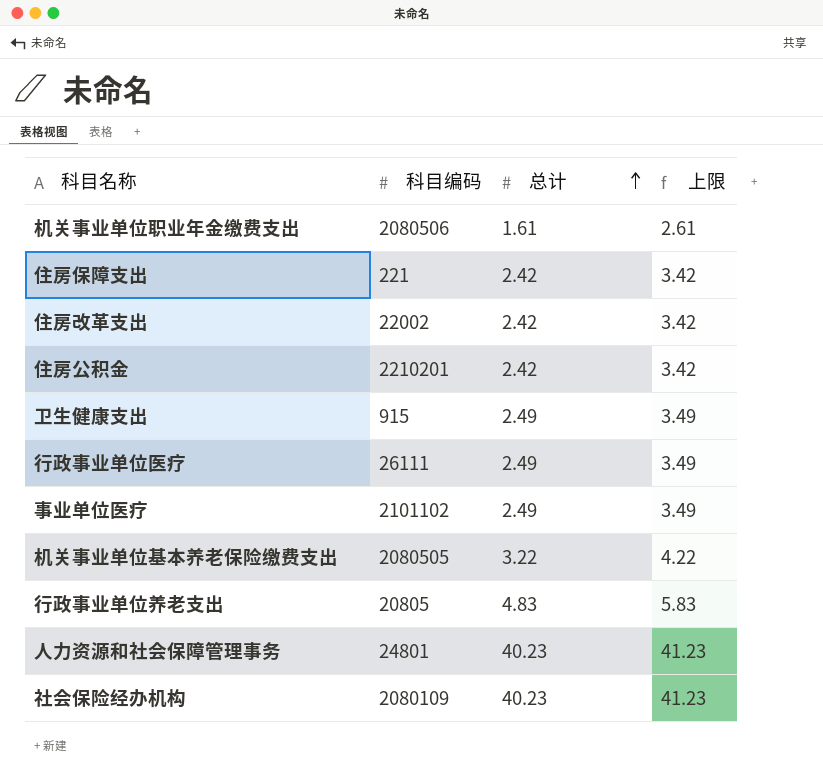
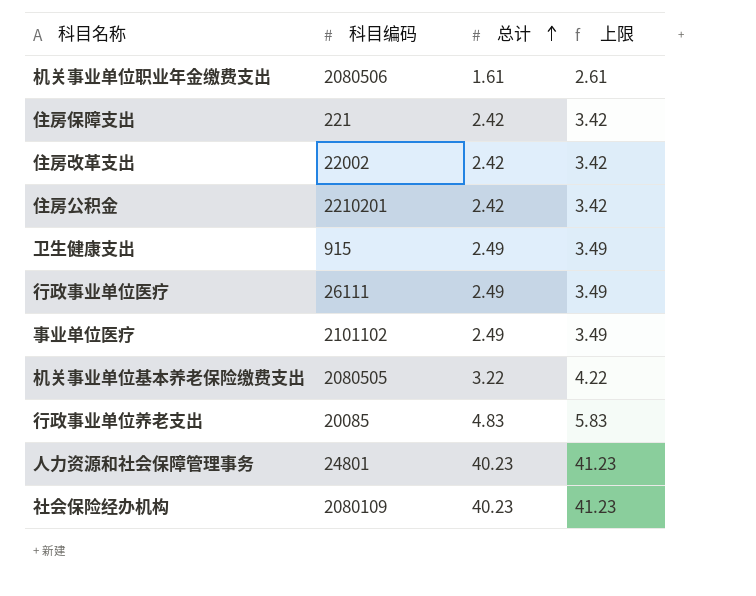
行政事业单位养老支出 | 科目编码: 20805 -> 20085

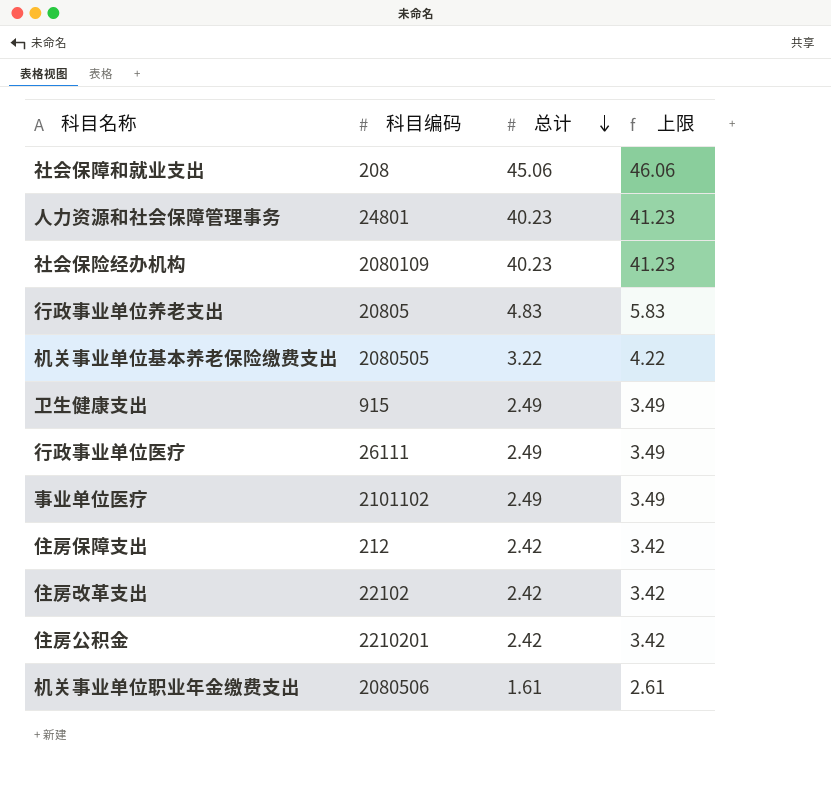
row order: 总计 ascending -> 总计 descending
row 社会保障和就业支出: none -> 208 | 45.06 | 46.06
行政事业单位养老支出 | 科目编码: 20085 -> 20805
住房保障支出 | 科目编码: 221 -> 212
住房改革支出 | 科目编码: 22002 -> 22102

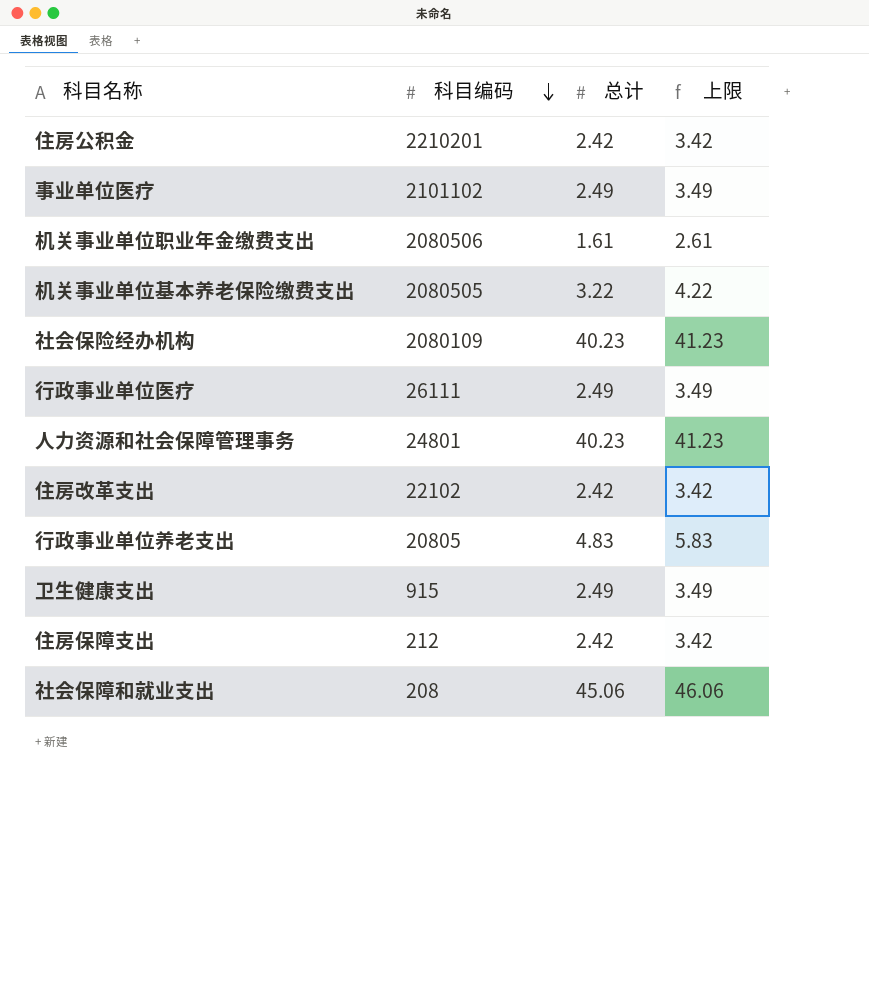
row order: 总计 descending -> 科目编码 descending

